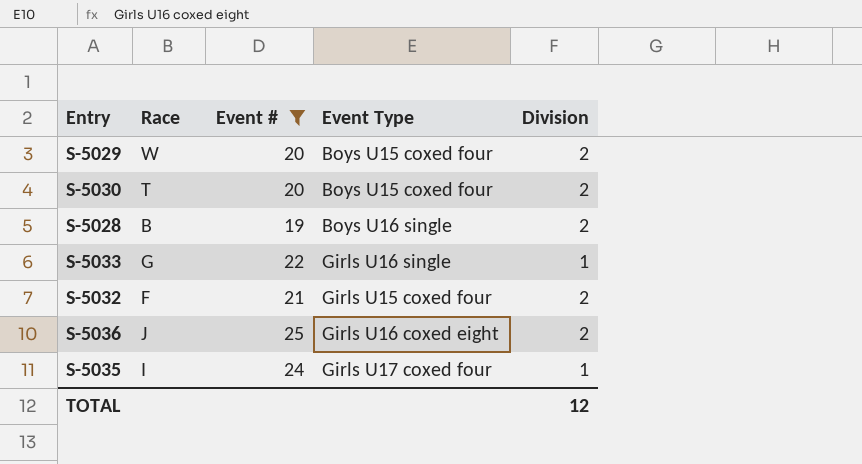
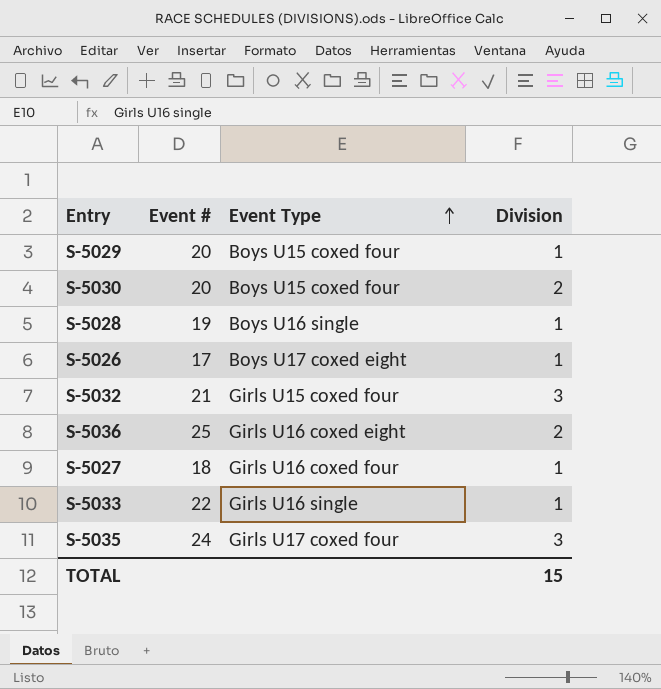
filter: Event # >= 19 -> none
row order: none -> Event Type ascending
column Race | position: 2 -> none
S-5029 | Division: 2 -> 1
S-5028 | Division: 2 -> 1
S-5032 | Division: 2 -> 3
S-5035 | Division: 1 -> 3
TOTAL | Division: 12 -> 15

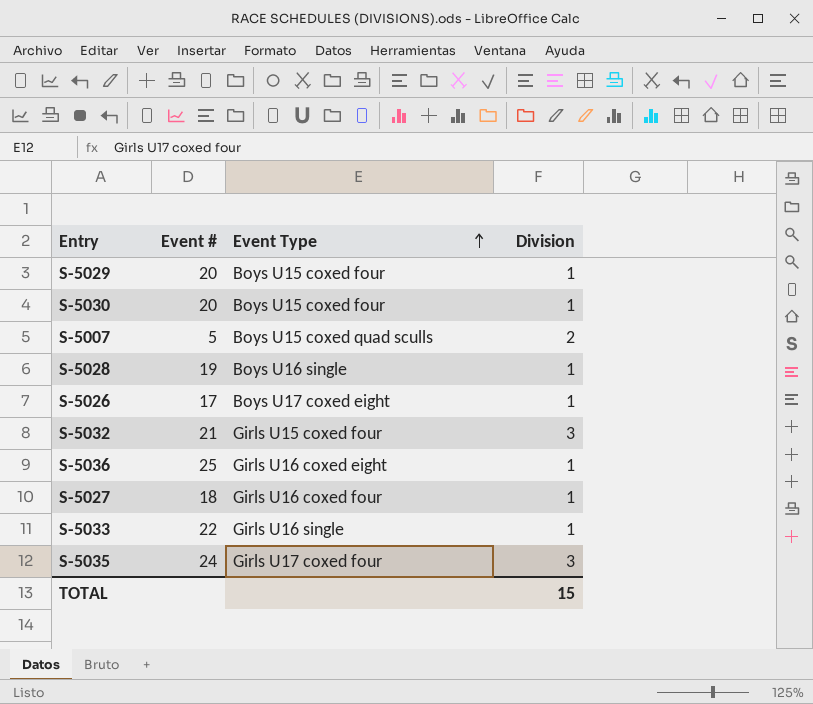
S-5030 | Division: 2 -> 1
row S-5007: none -> 5 | Boys U15 coxed quad sculls | 2
S-5036 | Division: 2 -> 1

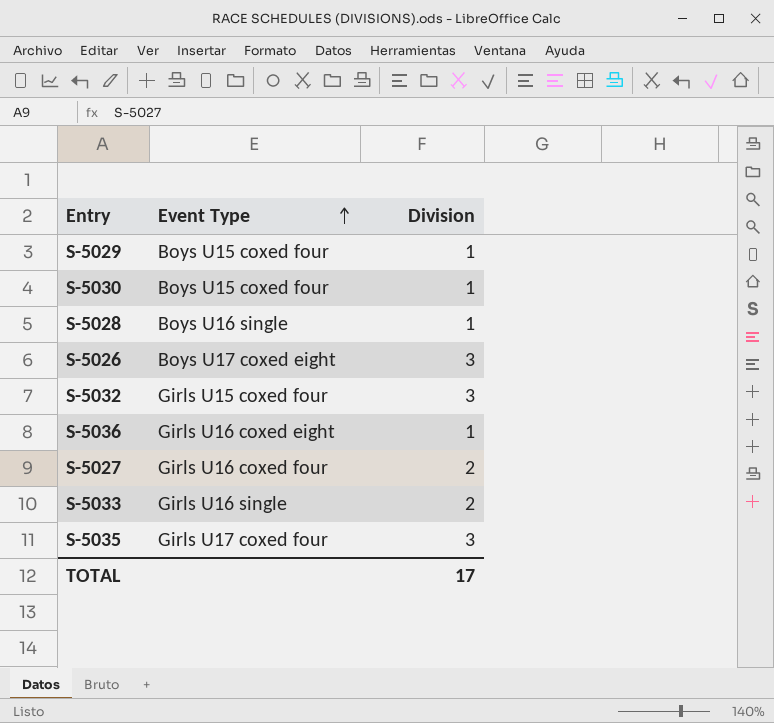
column Event # | position: 2 -> none
row S-5007: 5 | Boys U15 coxed quad sculls | 2 -> none
S-5026 | Division: 1 -> 3
S-5027 | Division: 1 -> 2
S-5033 | Division: 1 -> 2
TOTAL | Division: 15 -> 17

